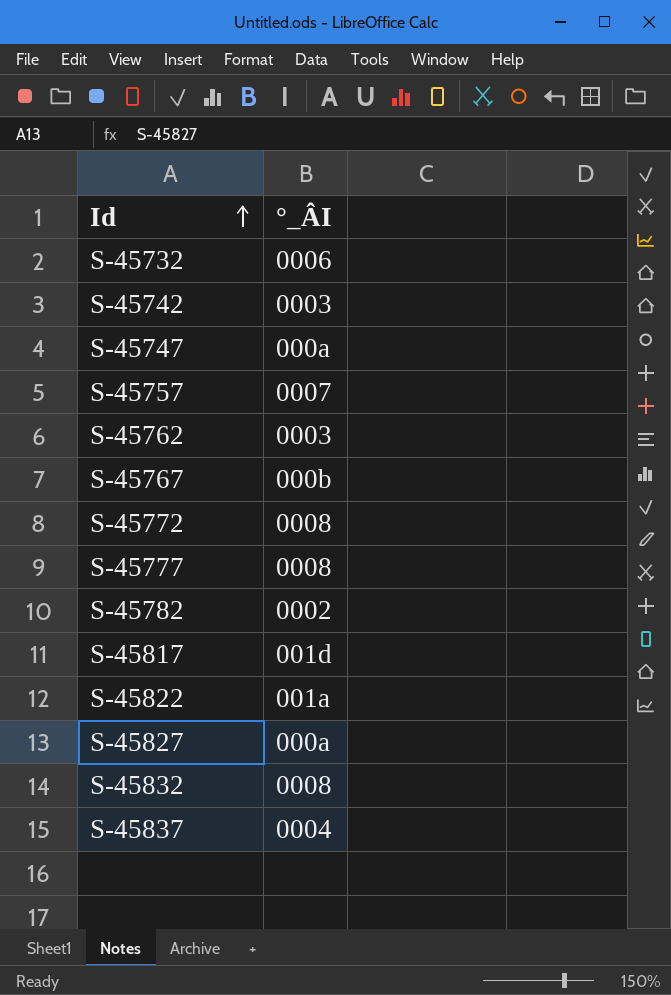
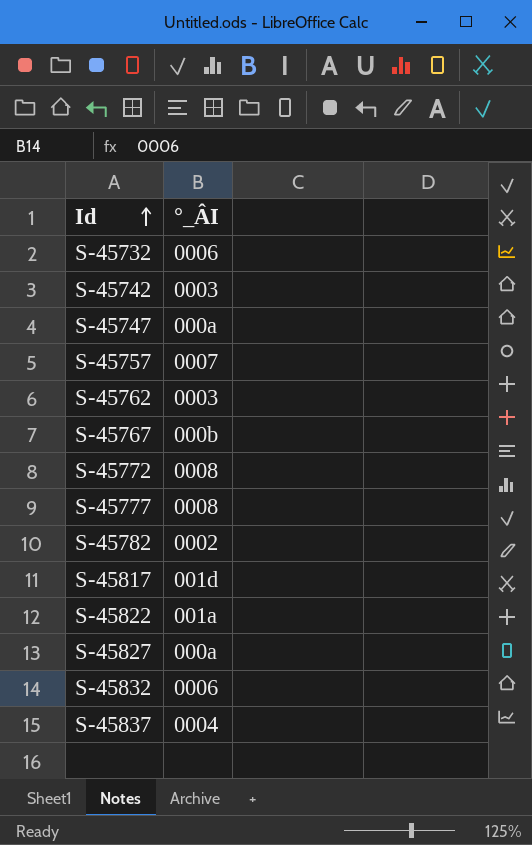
S-45832 | °_ÂI: 0008 -> 0006

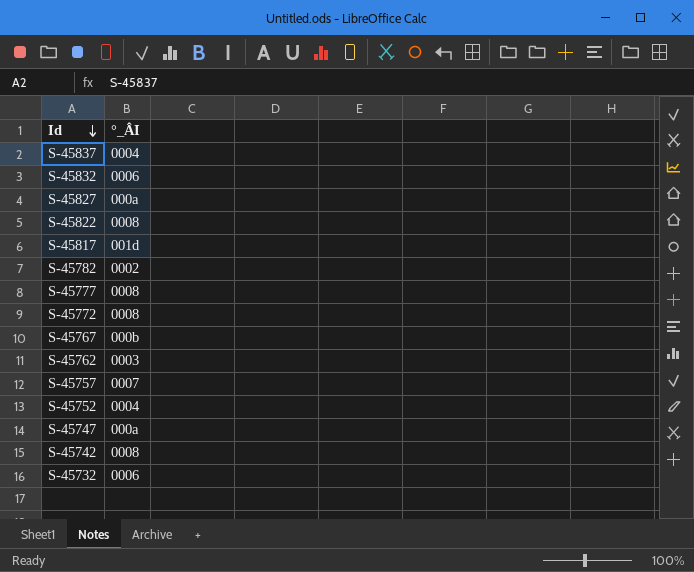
row order: Id ascending -> Id descending
S-45822 | °_ÂI: 001a -> 0008
row S-45752: none -> 0004
S-45742 | °_ÂI: 0003 -> 0008

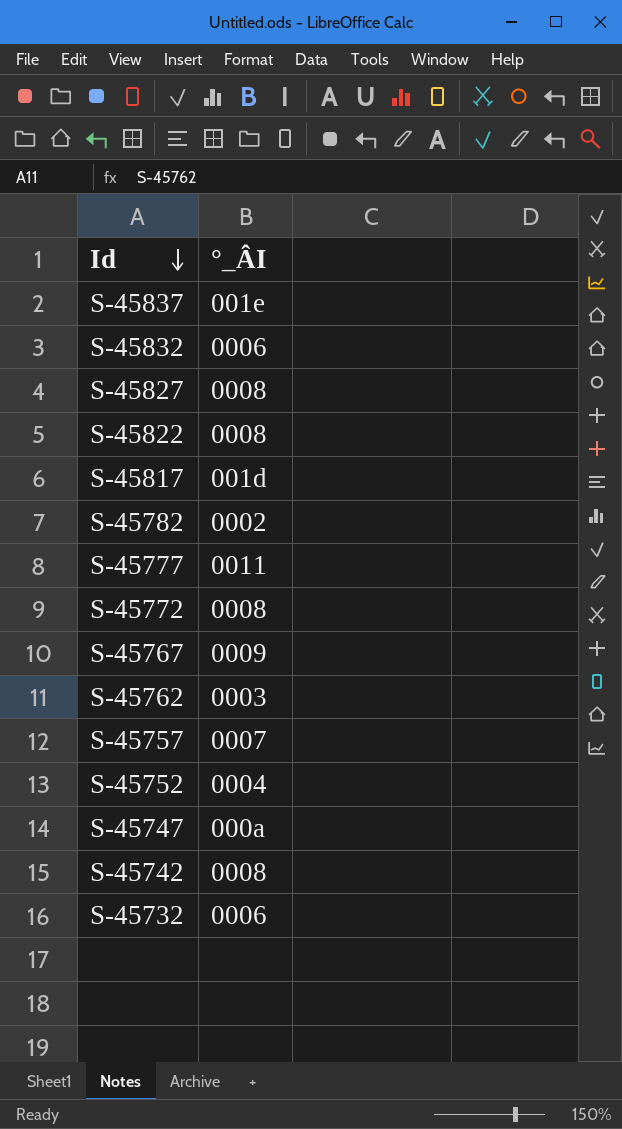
S-45837 | °_ÂI: 0004 -> 001e
S-45827 | °_ÂI: 000a -> 0008
S-45777 | °_ÂI: 0008 -> 0011
S-45767 | °_ÂI: 000b -> 0009

